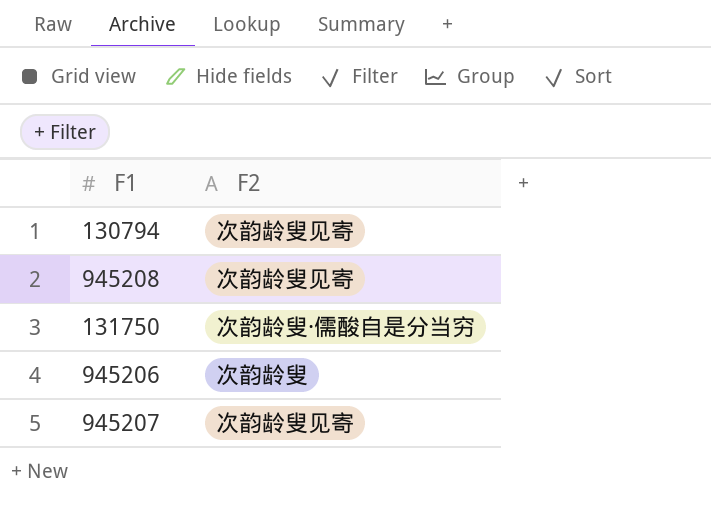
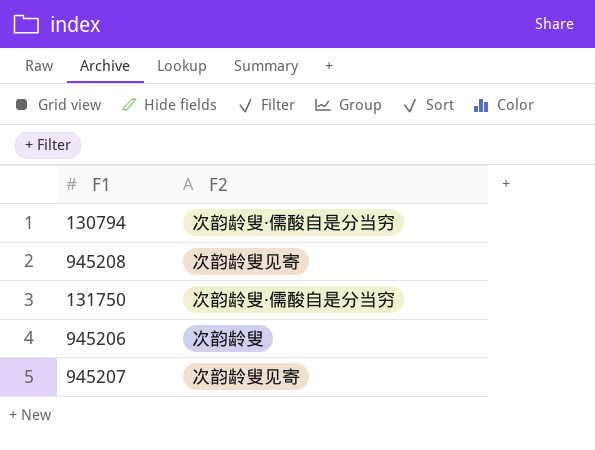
130794 | F2: 次韵龄叟见寄 -> 次韵龄叟·儒酸自是分当穷

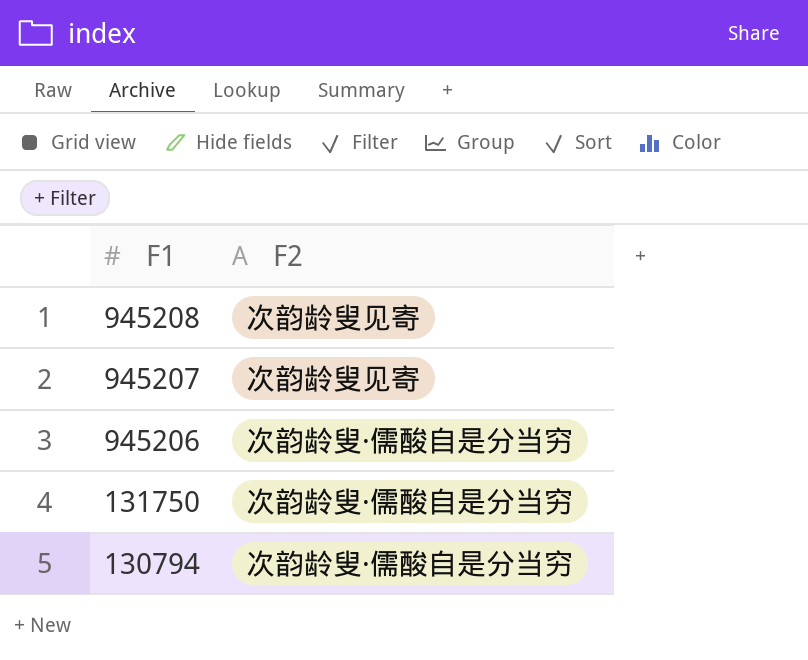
row order: none -> F1 descending
945206 | F2: 次韵龄叟 -> 次韵龄叟·儒酸自是分当穷

